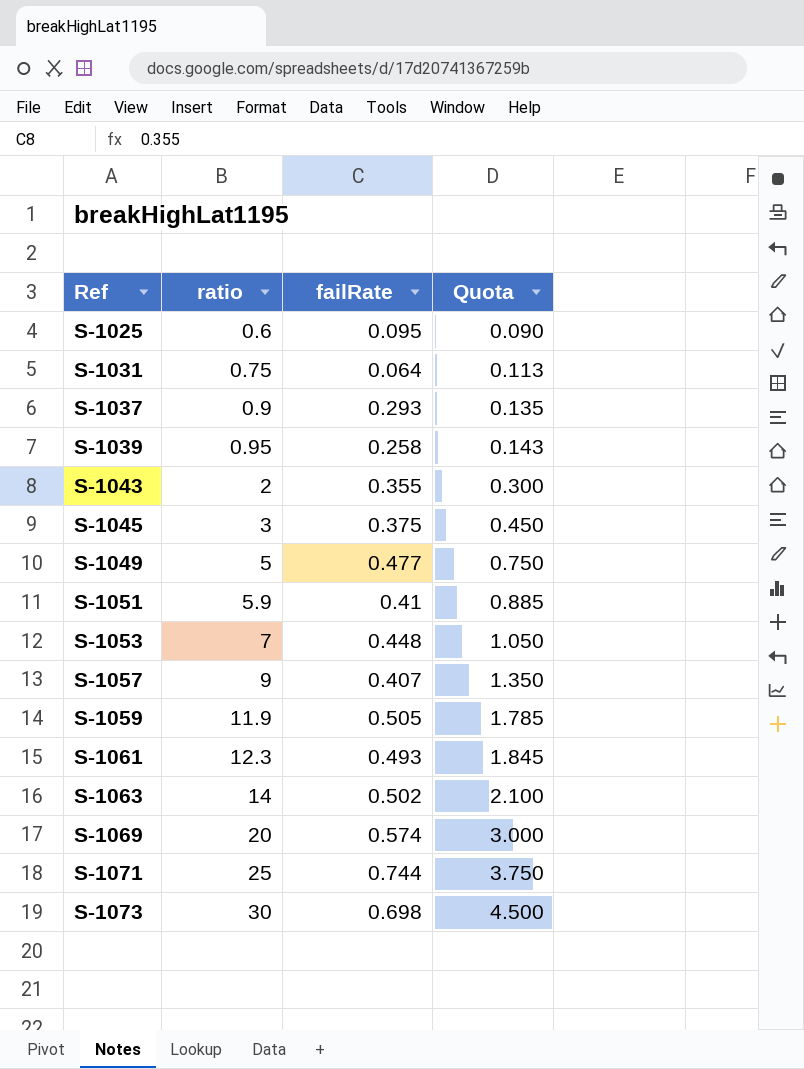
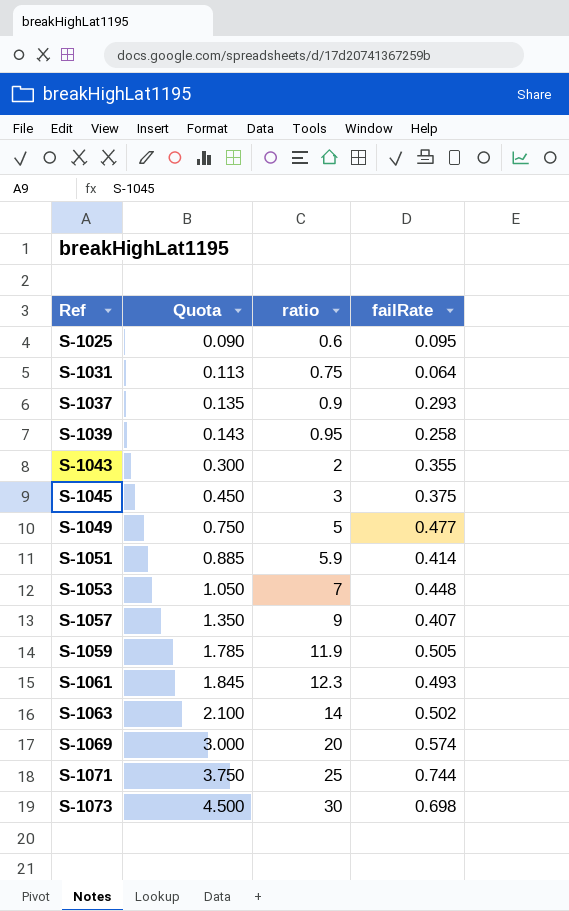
column Quota | position: 4 -> 2
S-1051 | failRate: 0.41 -> 0.414

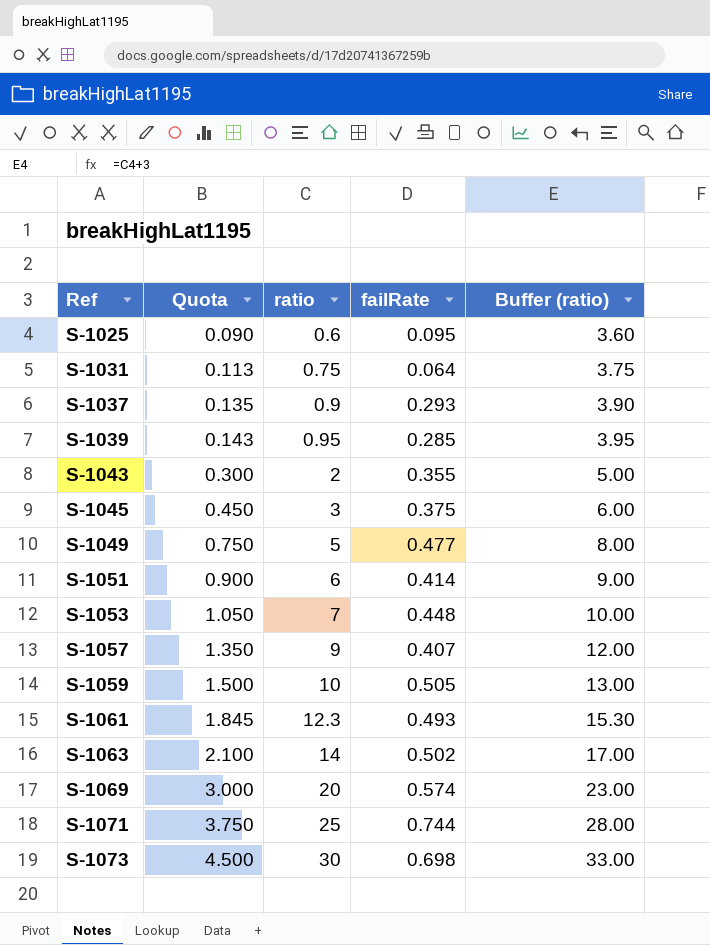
column Buffer (ratio) | formula: none -> [ratio] + 3
S-1039 | failRate: 0.258 -> 0.285
S-1051 | Quota: 0.885 -> 0.900
S-1051 | ratio: 5.9 -> 6
S-1059 | Quota: 1.785 -> 1.500
S-1059 | ratio: 11.9 -> 10

